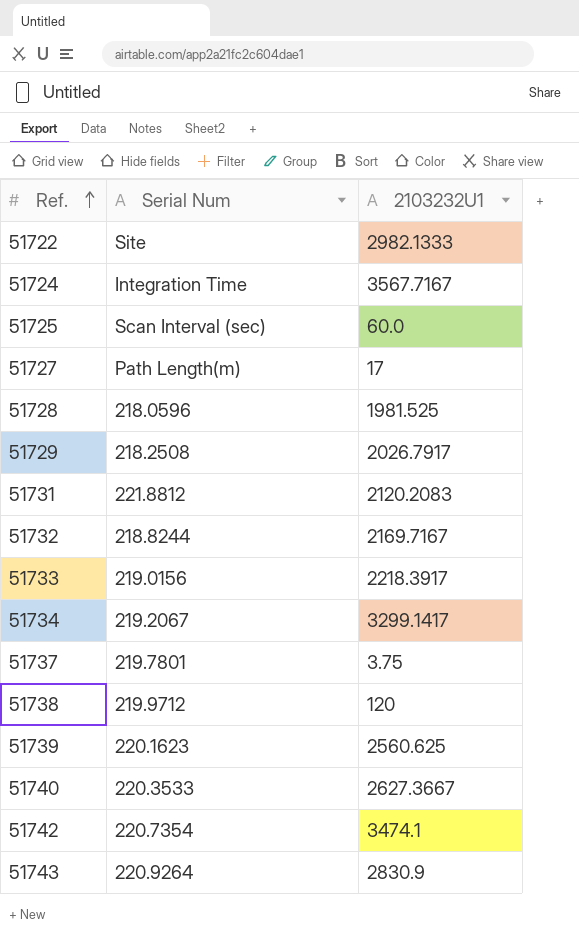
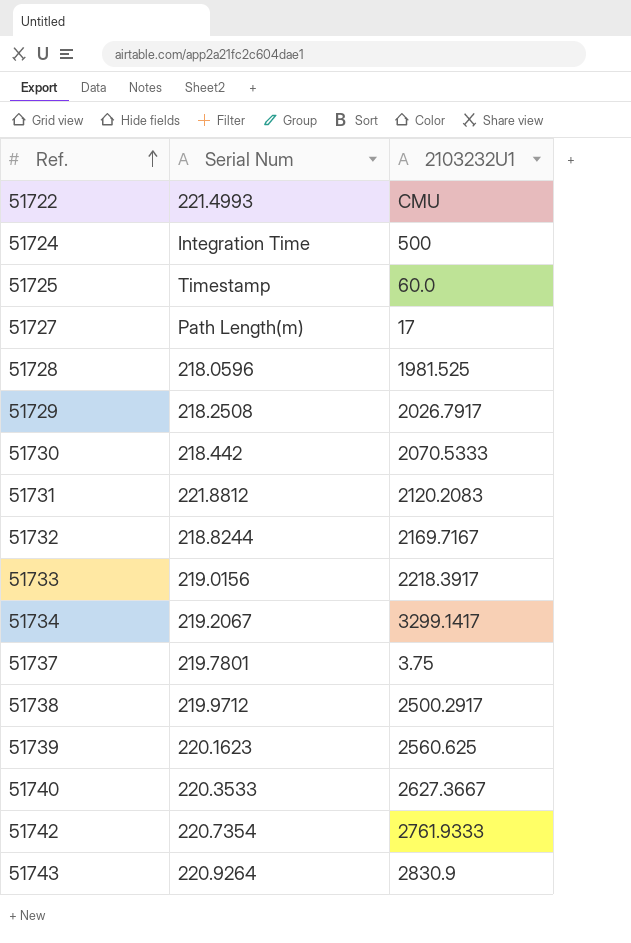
51722 | Serial Num: Site -> 221.4993
51722 | 2103232U1: 2982.1333 -> CMU
51724 | 2103232U1: 3567.7167 -> 500
51725 | Serial Num: Scan Interval (sec) -> Timestamp
row 51730: none -> 218.442 | 2070.5333
51738 | 2103232U1: 120 -> 2500.2917
51742 | 2103232U1: 3474.1 -> 2761.9333

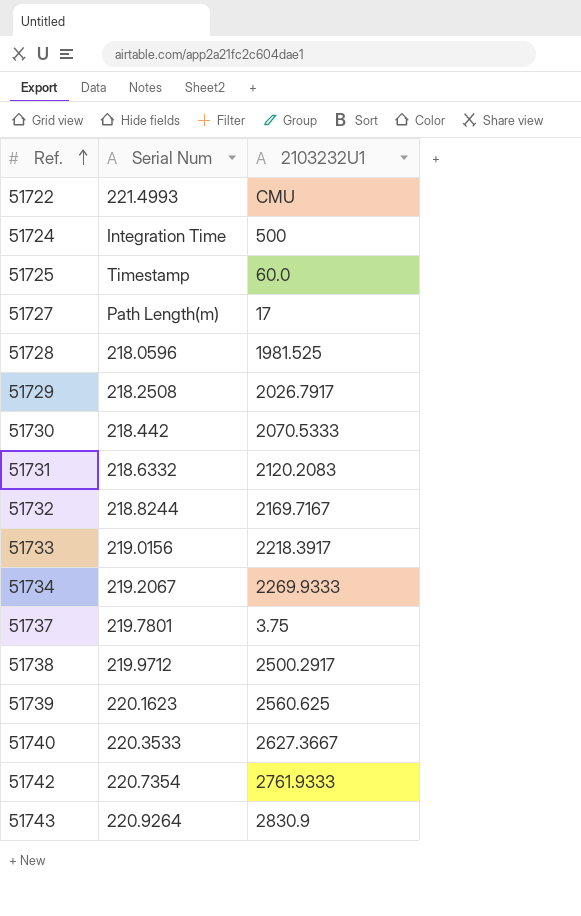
51731 | Serial Num: 221.8812 -> 218.6332
51734 | 2103232U1: 3299.1417 -> 2269.9333

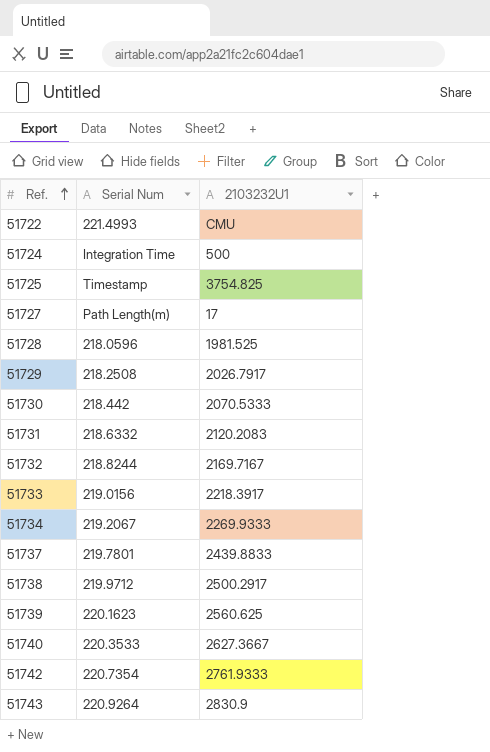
51725 | 2103232U1: 60.0 -> 3754.825
51737 | 2103232U1: 3.75 -> 2439.8833

